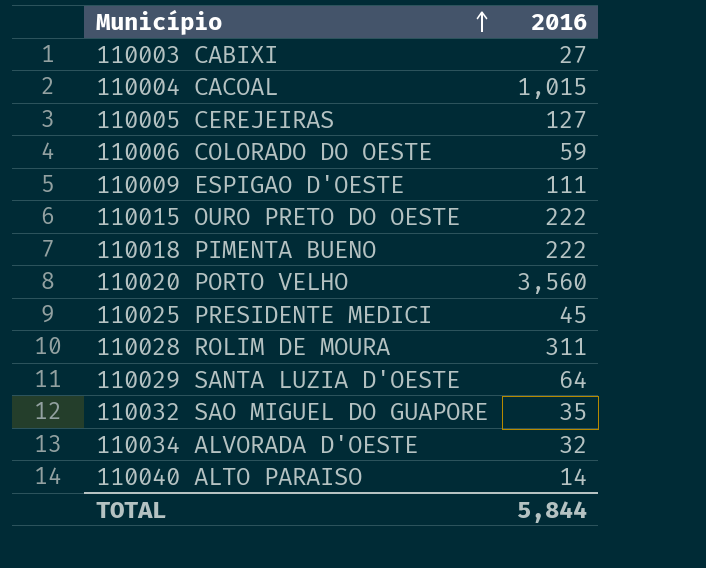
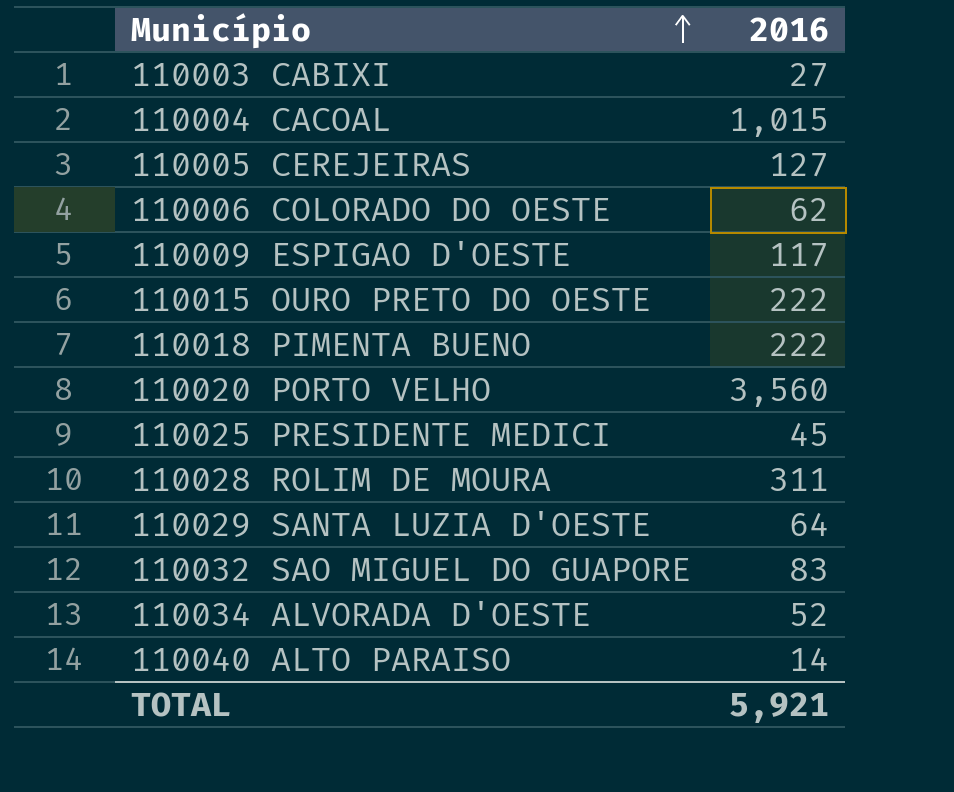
110006 COLORADO DO OESTE | 2016: 59 -> 62
110009 ESPIGAO D'OESTE | 2016: 111 -> 117
110032 SAO MIGUEL DO GUAPORE | 2016: 35 -> 83
110034 ALVORADA D'OESTE | 2016: 32 -> 52
TOTAL | 2016: 5,844 -> 5,921

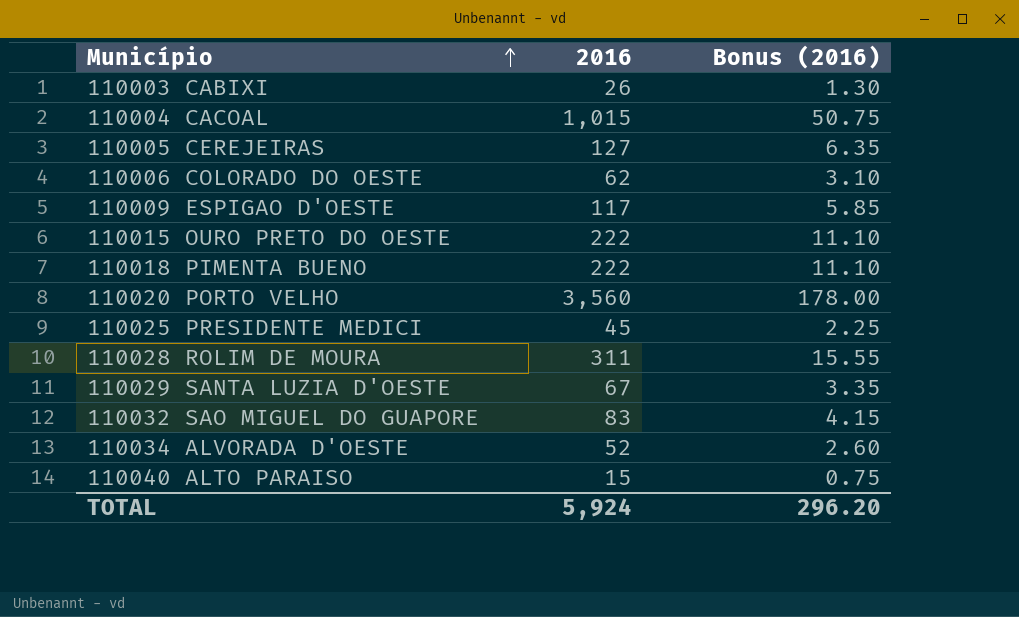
column Bonus (2016) | formula: none -> [2016] * 0.05
110003 CABIXI | 2016: 27 -> 26
110029 SANTA LUZIA D'OESTE | 2016: 64 -> 67
110040 ALTO PARAISO | 2016: 14 -> 15
TOTAL | 2016: 5,921 -> 5,924

